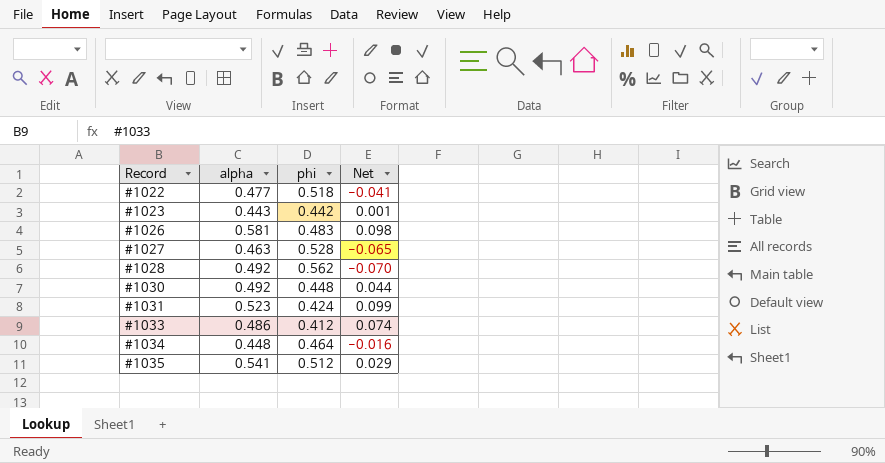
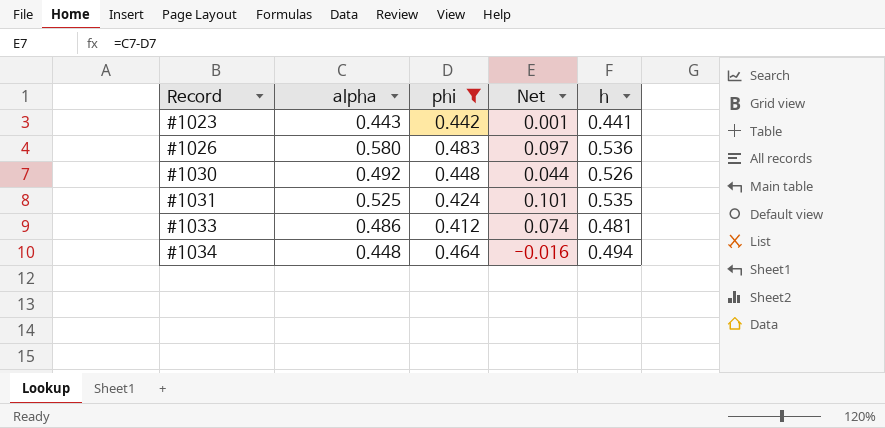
filter: none -> phi <= 0.483
column h | position: none -> 5
#1026 | alpha: 0.581 -> 0.580
#1026 | Net: 0.098 -> 0.097
#1031 | alpha: 0.523 -> 0.525
#1031 | Net: 0.099 -> 0.101

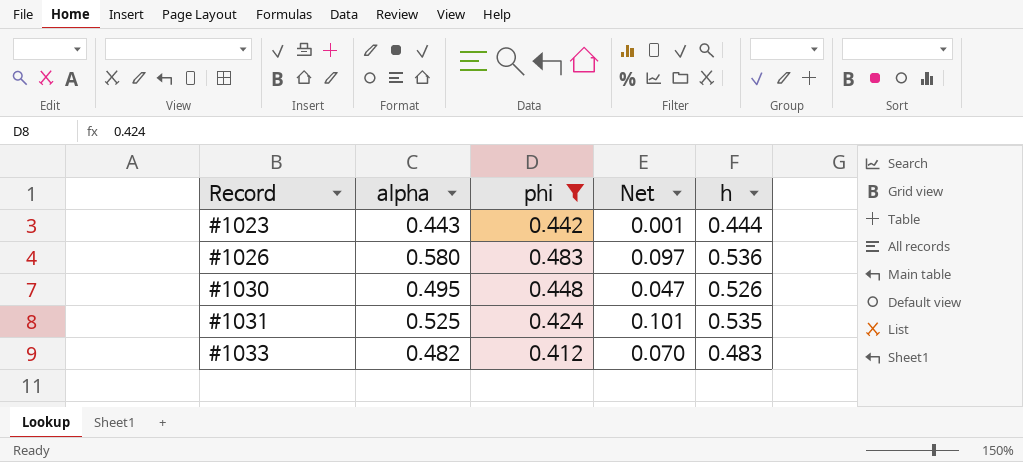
row #1034: 0.448 | 0.464 | -0.016 | 0.494 -> none
#1023 | h: 0.441 -> 0.444
#1030 | alpha: 0.492 -> 0.495
#1030 | Net: 0.044 -> 0.047
#1033 | alpha: 0.486 -> 0.482
#1033 | Net: 0.074 -> 0.070
#1033 | h: 0.481 -> 0.483

